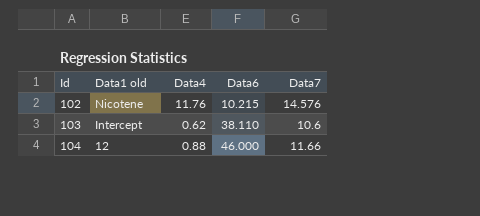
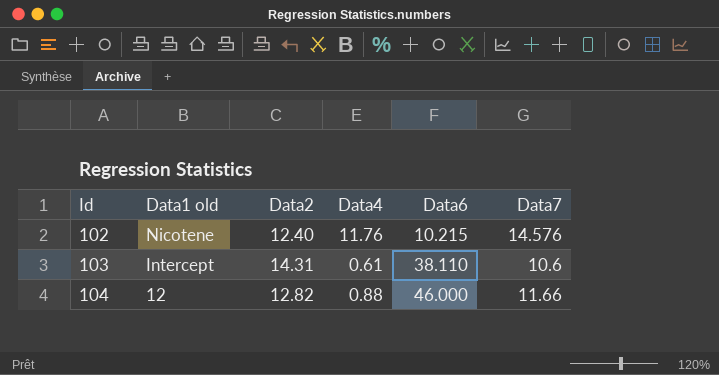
column Data2 | position: none -> 3
103 | Data4: 0.62 -> 0.61

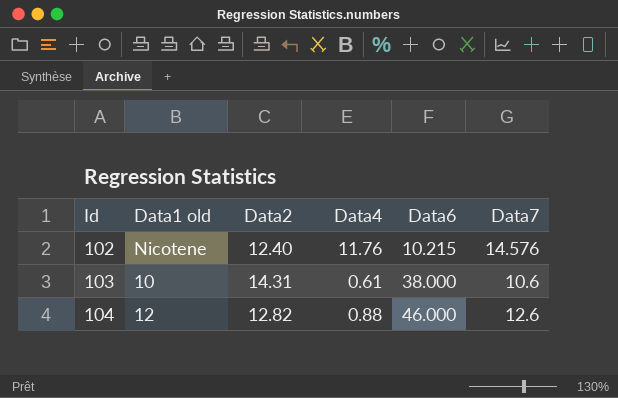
103 | Data1 old: Intercept -> 10
103 | Data6: 38.110 -> 38.000
104 | Data7: 11.66 -> 12.6

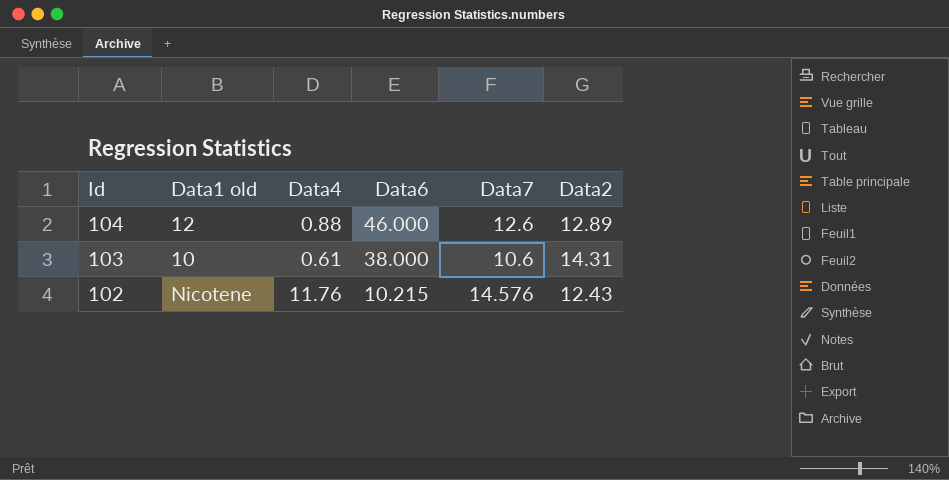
row order: Id ascending -> Id descending
column Data2 | position: 3 -> 6
104 | Data2: 12.82 -> 12.89
102 | Data2: 12.40 -> 12.43

